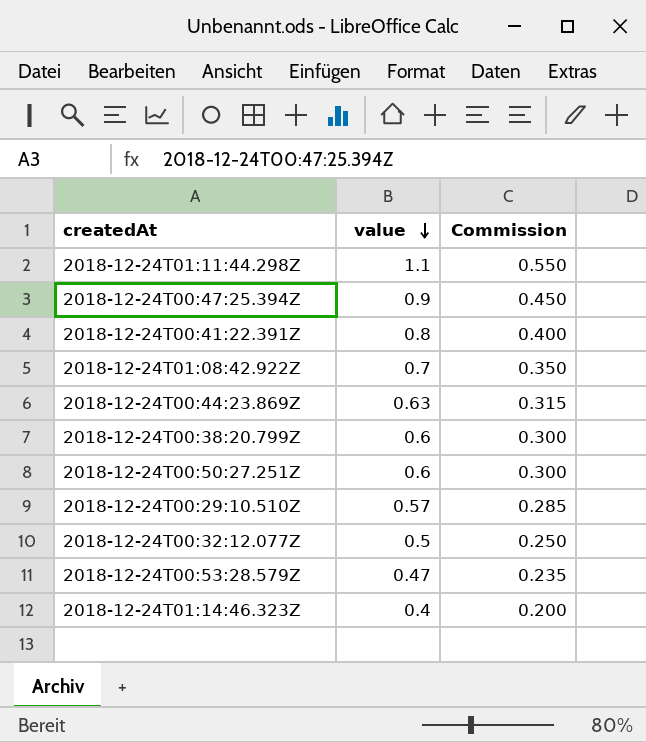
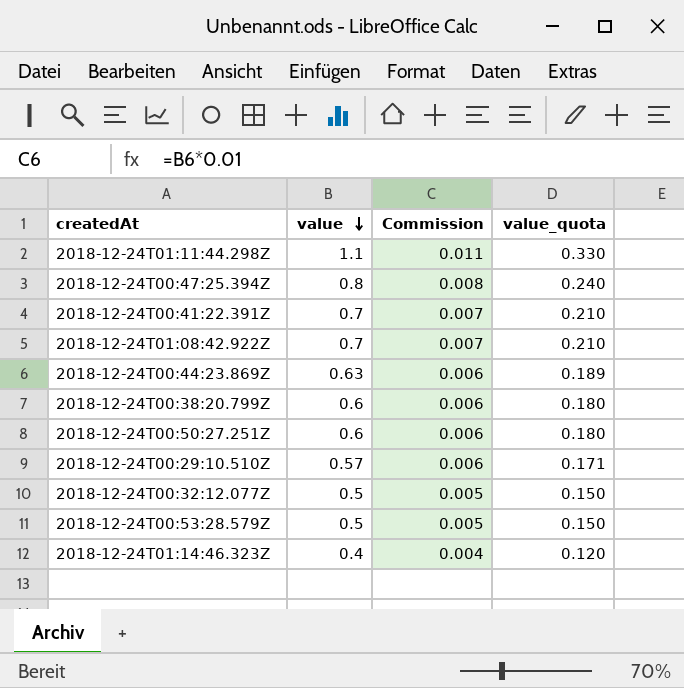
column Commission | formula: [value] * 0.5 -> [value] * 0.01
column value_quota | formula: none -> [value] * 0.3
2018-12-24T00:47:25.394Z | value: 0.9 -> 0.8
2018-12-24T00:41:22.391Z | value: 0.8 -> 0.7
2018-12-24T00:53:28.579Z | value: 0.47 -> 0.5

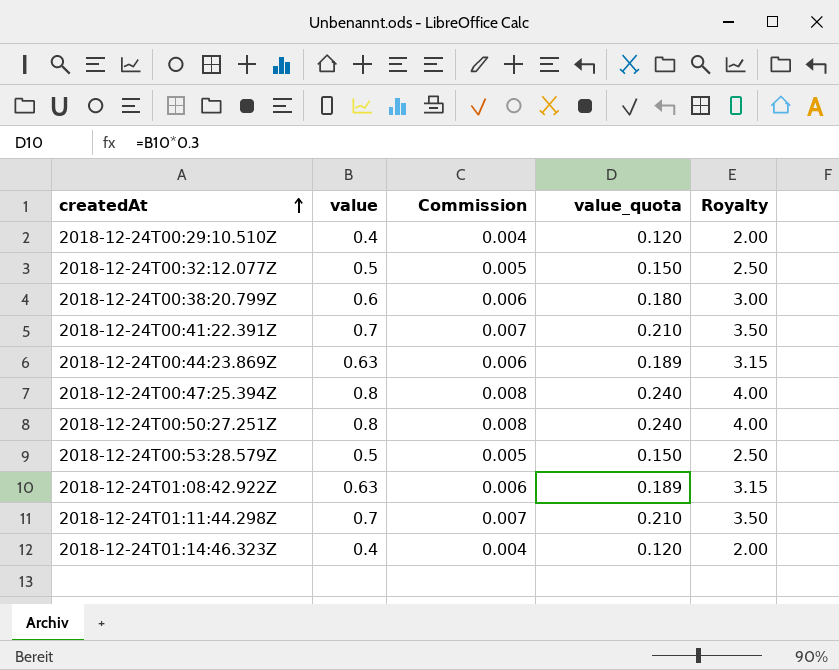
row order: value descending -> createdAt ascending
column Royalty | formula: none -> [value] * 5
2018-12-24T00:29:10.510Z | value: 0.57 -> 0.4
2018-12-24T00:29:10.510Z | Commission: 0.006 -> 0.004
2018-12-24T00:29:10.510Z | value_quota: 0.171 -> 0.120
2018-12-24T00:50:27.251Z | value: 0.6 -> 0.8
2018-12-24T00:50:27.251Z | Commission: 0.006 -> 0.008
2018-12-24T00:50:27.251Z | value_quota: 0.180 -> 0.240
2018-12-24T01:08:42.922Z | value: 0.7 -> 0.63
2018-12-24T01:08:42.922Z | Commission: 0.007 -> 0.006
2018-12-24T01:08:42.922Z | value_quota: 0.210 -> 0.189
2018-12-24T01:11:44.298Z | value: 1.1 -> 0.7
2018-12-24T01:11:44.298Z | Commission: 0.011 -> 0.007
2018-12-24T01:11:44.298Z | value_quota: 0.330 -> 0.210

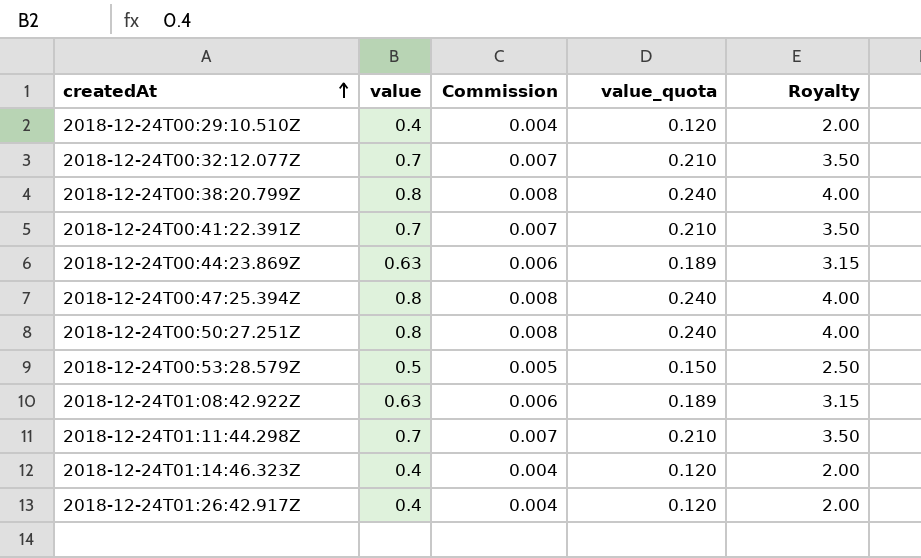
2018-12-24T00:32:12.077Z | value: 0.5 -> 0.7
2018-12-24T00:32:12.077Z | Commission: 0.005 -> 0.007
2018-12-24T00:32:12.077Z | value_quota: 0.150 -> 0.210
2018-12-24T00:32:12.077Z | Royalty: 2.50 -> 3.50
2018-12-24T00:38:20.799Z | value: 0.6 -> 0.8
2018-12-24T00:38:20.799Z | Commission: 0.006 -> 0.008
2018-12-24T00:38:20.799Z | value_quota: 0.180 -> 0.240
2018-12-24T00:38:20.799Z | Royalty: 3.00 -> 4.00
row 2018-12-24T01:26:42.917Z: none -> 0.4 | 0.004 | 0.120 | 2.00

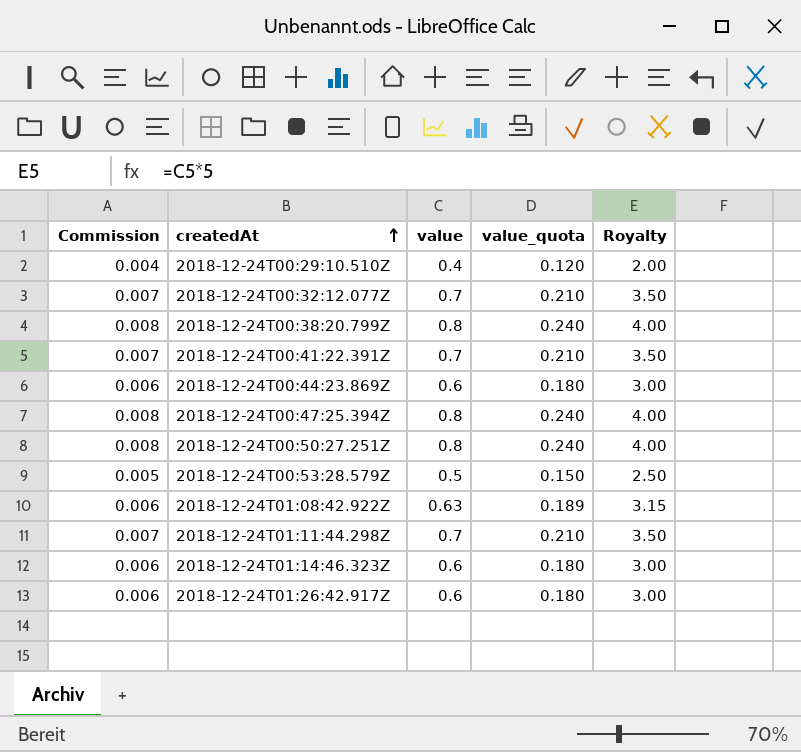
column Commission | position: 3 -> 1
2018-12-24T00:44:23.869Z | value: 0.63 -> 0.6
2018-12-24T00:44:23.869Z | value_quota: 0.189 -> 0.180
2018-12-24T00:44:23.869Z | Royalty: 3.15 -> 3.00
2018-12-24T01:14:46.323Z | Commission: 0.004 -> 0.006
2018-12-24T01:14:46.323Z | value: 0.4 -> 0.6
2018-12-24T01:14:46.323Z | value_quota: 0.120 -> 0.180
2018-12-24T01:14:46.323Z | Royalty: 2.00 -> 3.00
2018-12-24T01:26:42.917Z | Commission: 0.004 -> 0.006
2018-12-24T01:26:42.917Z | value: 0.4 -> 0.6
2018-12-24T01:26:42.917Z | value_quota: 0.120 -> 0.180
2018-12-24T01:26:42.917Z | Royalty: 2.00 -> 3.00

